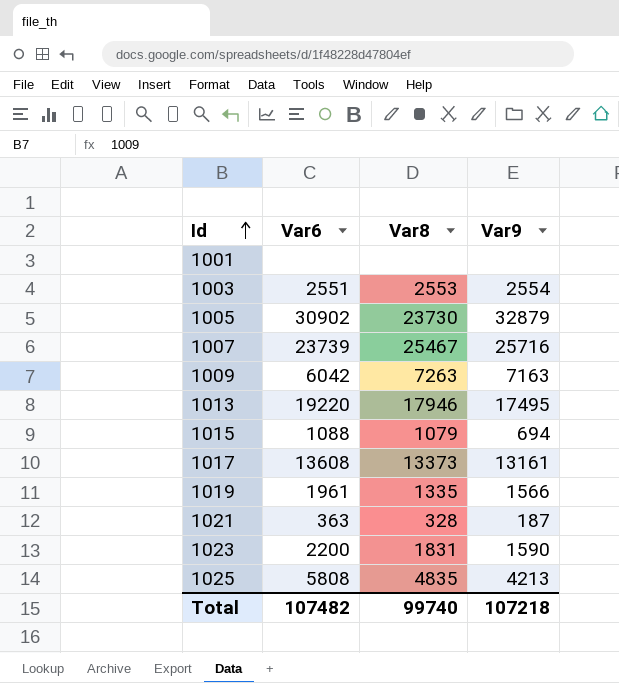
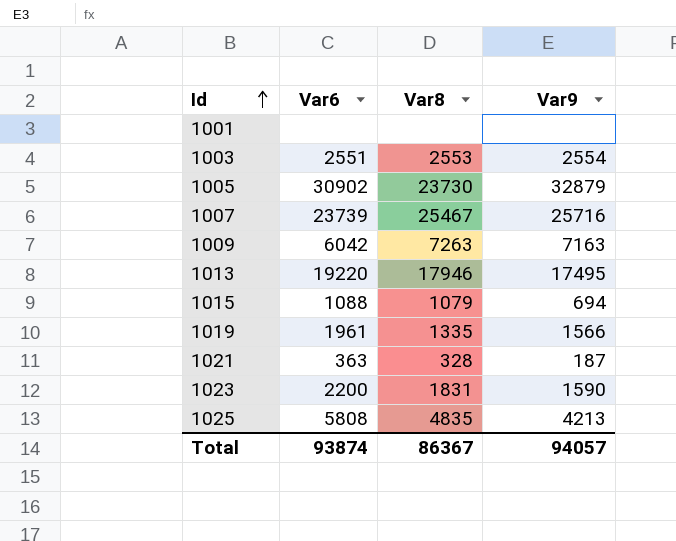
row 1017: 13608 | 13373 | 13161 -> none
Total | Var6: 107482 -> 93874
Total | Var8: 99740 -> 86367
Total | Var9: 107218 -> 94057

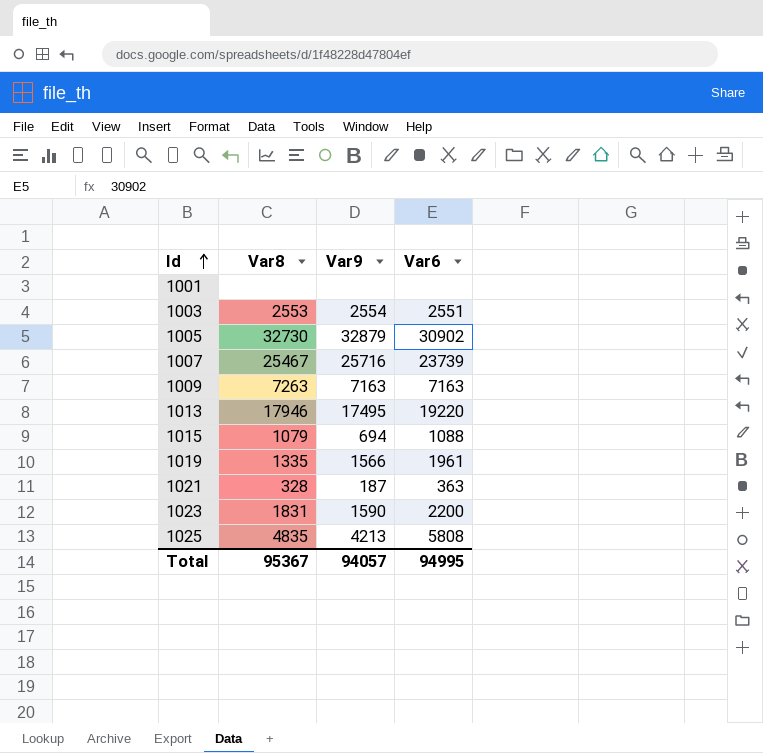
column Var6 | position: 2 -> 4
1005 | Var8: 23730 -> 32730
1009 | Var6: 6042 -> 7163
Total | Var8: 86367 -> 95367
Total | Var6: 93874 -> 94995

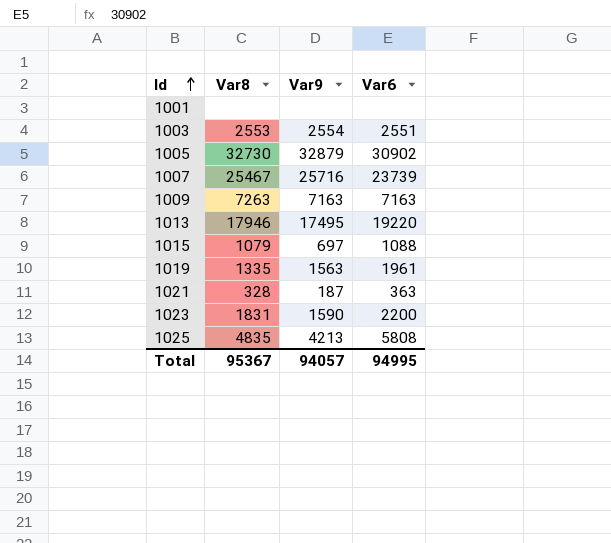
1015 | Var9: 694 -> 697
1019 | Var9: 1566 -> 1563

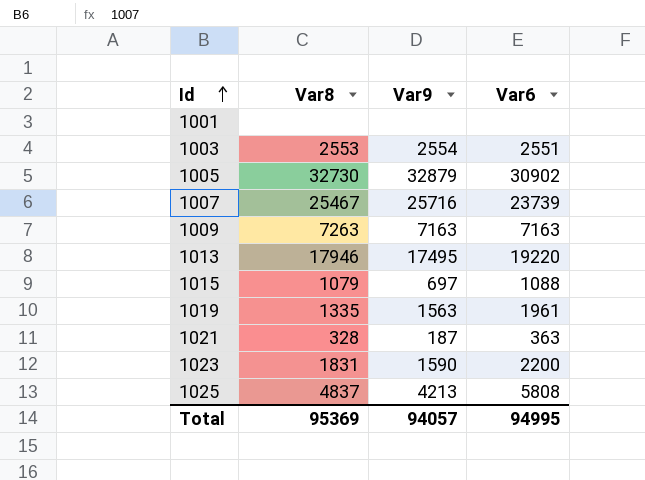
1025 | Var8: 4835 -> 4837
Total | Var8: 95367 -> 95369

